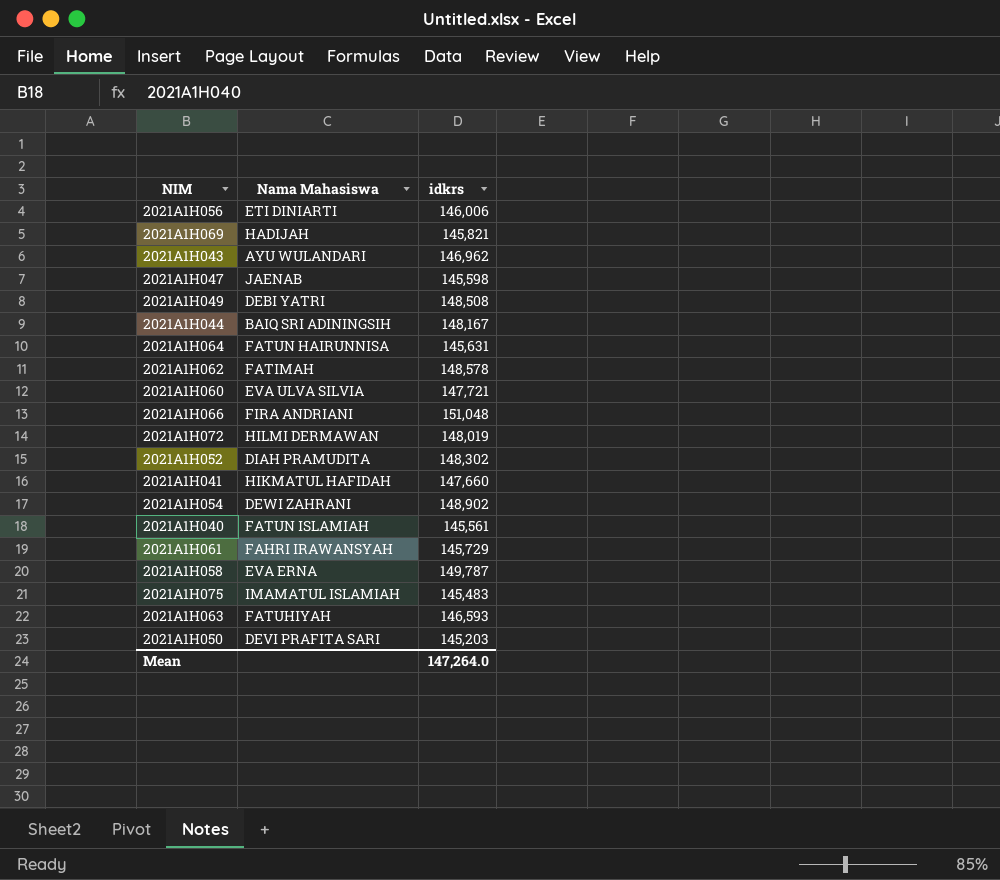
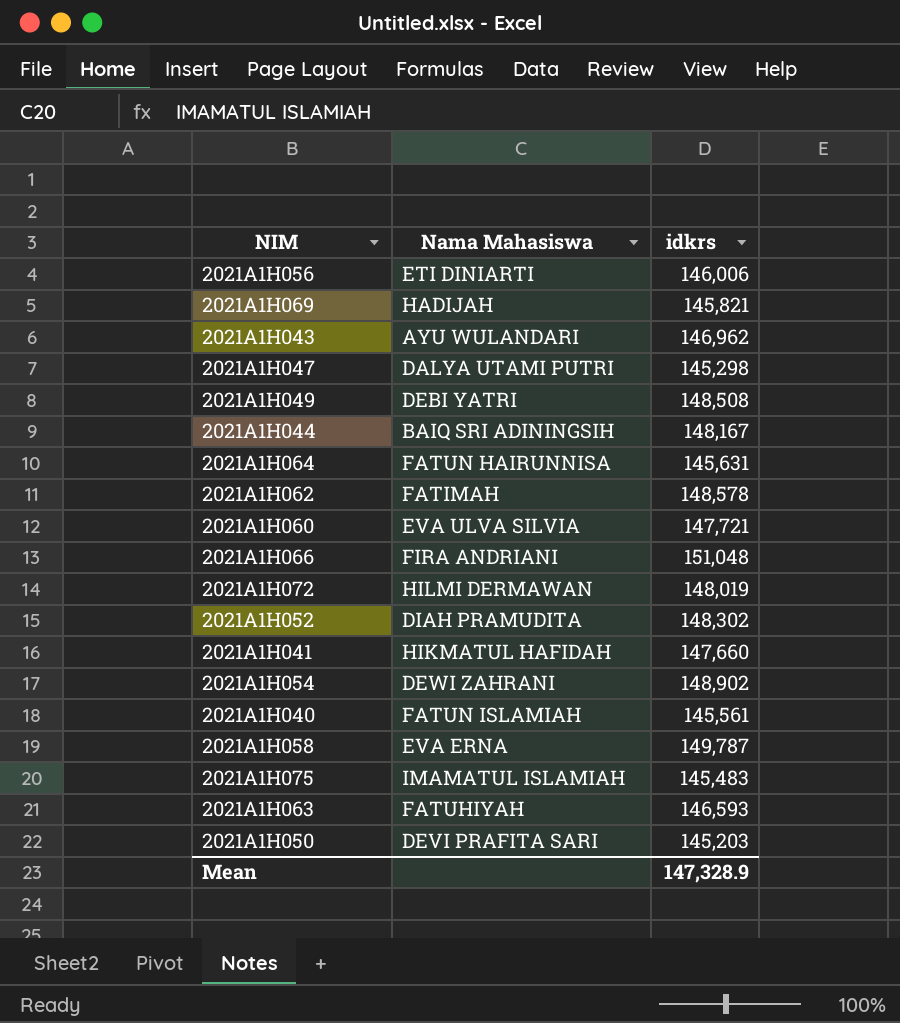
row 2021A1H061: FAHRI IRAWANSYAH | 145,729 -> none
2021A1H047 | Nama Mahasiswa: JAENAB -> DALYA UTAMI PUTRI
2021A1H047 | idkrs: 145,598 -> 145,298
Mean | idkrs: 147,264.0 -> 147,328.9

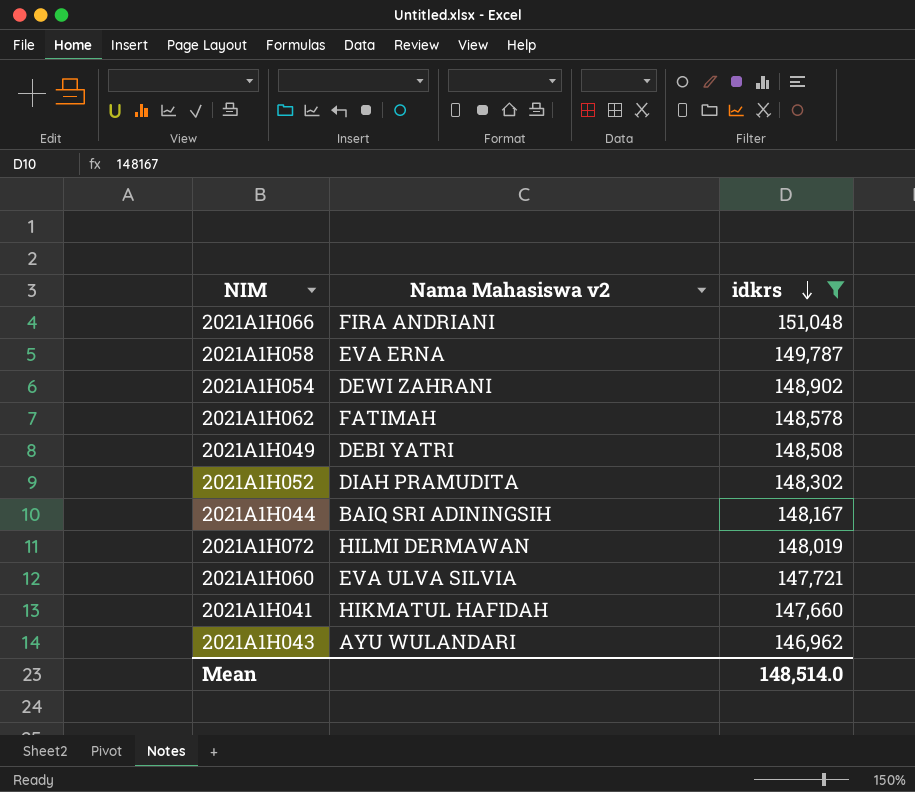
filter: none -> idkrs >= 146,962
row order: none -> idkrs descending
column name: Nama Mahasiswa -> Nama Mahasiswa v2
Mean | idkrs: 147,328.9 -> 148,514.0

